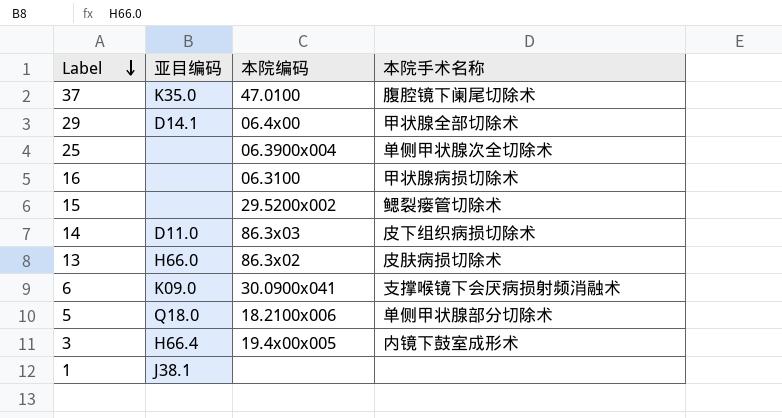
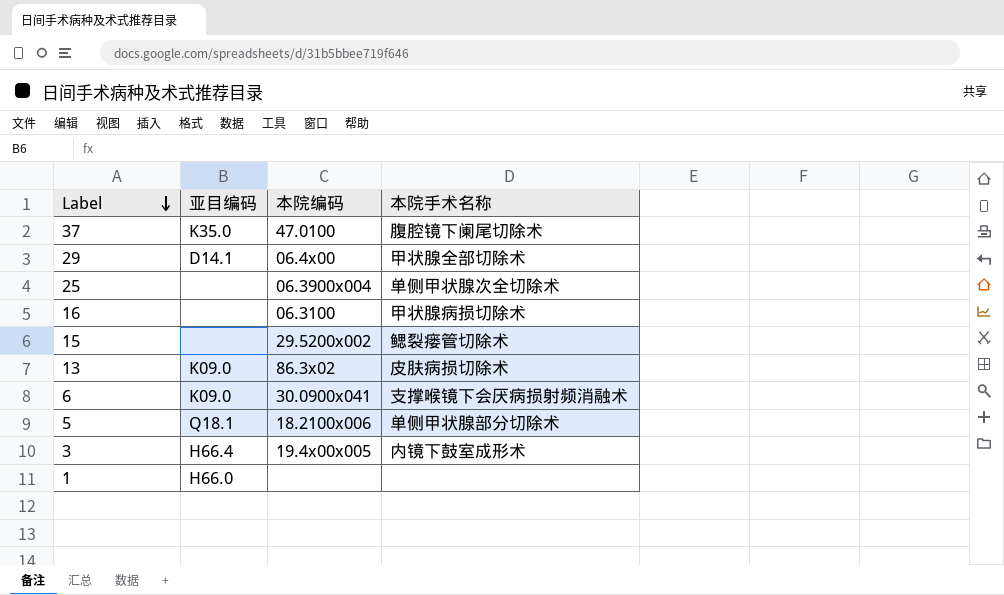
row 14: D11.0 | 86.3x03 | 皮下组织病损切除术 -> none
13 | 亚目编码: H66.0 -> K09.0
5 | 亚目编码: Q18.0 -> Q18.1
1 | 亚目编码: J38.1 -> H66.0

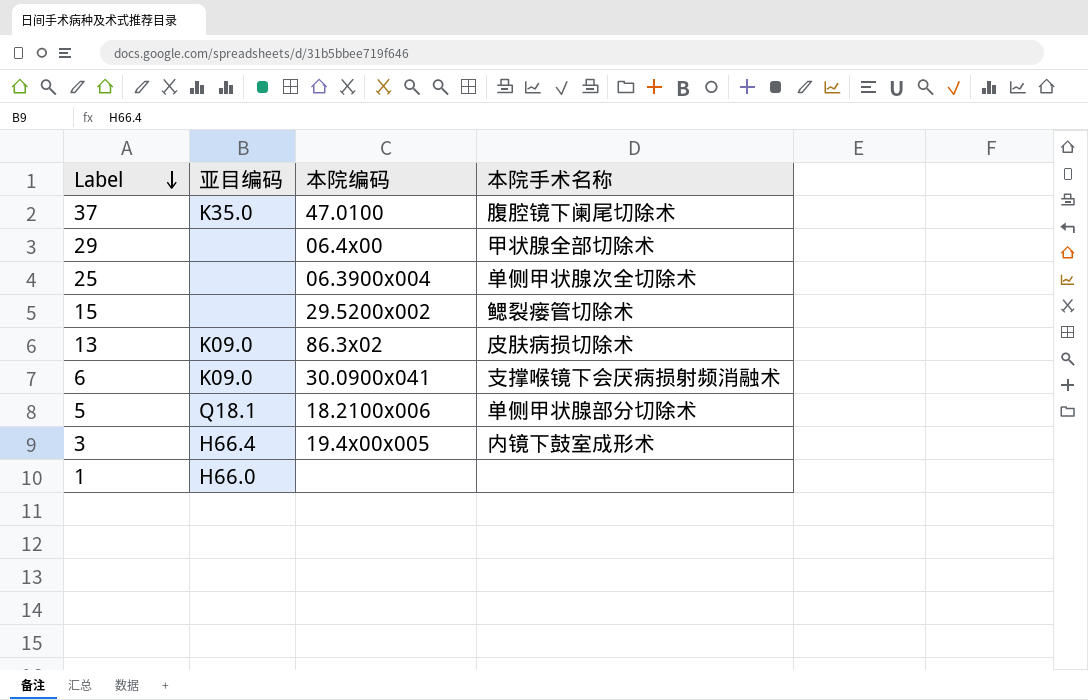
row 16: none | 06.3100 | 甲状腺病损切除术 -> none
29 | 亚目编码: D14.1 -> none

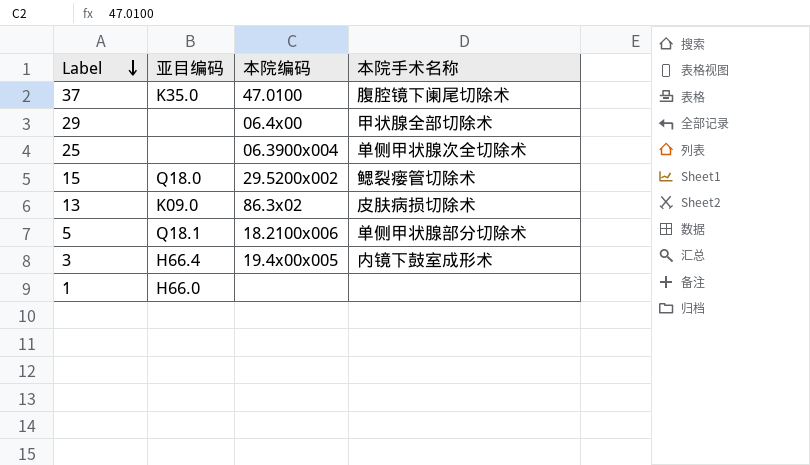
row 6: K09.0 | 30.0900x041 | 支撑喉镜下会厌病损射频消融术 -> none
15 | 亚目编码: none -> Q18.0

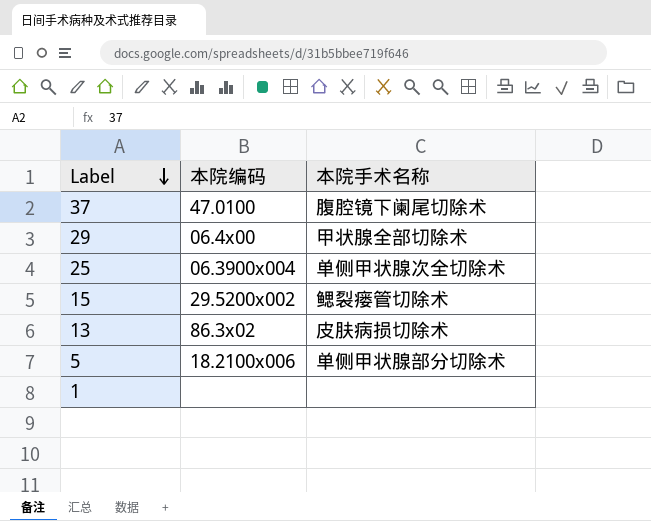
column 亚目编码 | position: 2 -> none
row 3: H66.4 | 19.4x00x005 | 内镜下鼓室成形术 -> none

